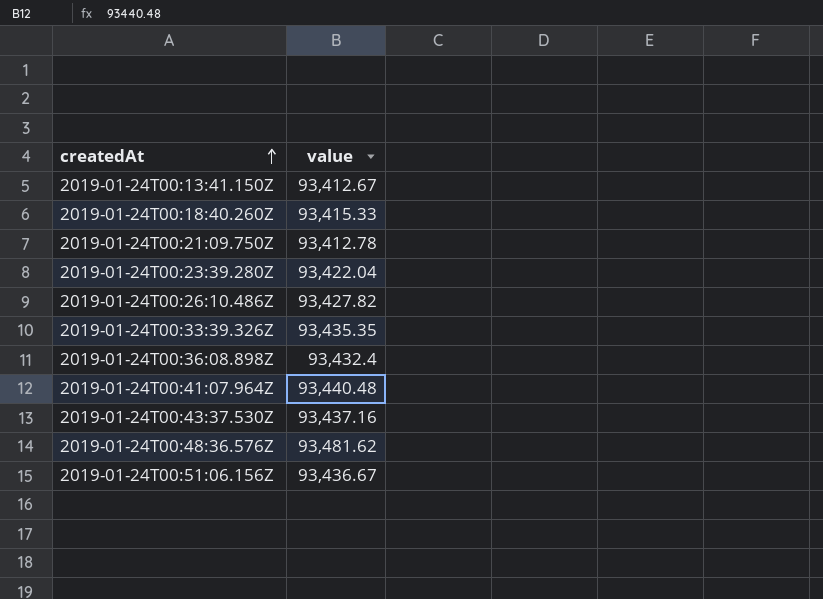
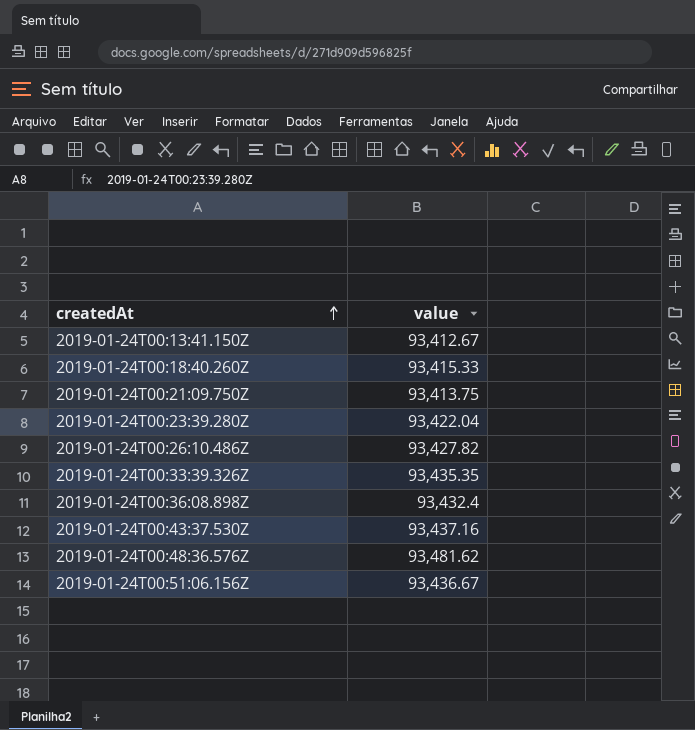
row 2019-01-24T00:41:07.964Z: 93,440.48 -> none
2019-01-24T00:21:09.750Z | value: 93,412.78 -> 93,413.75

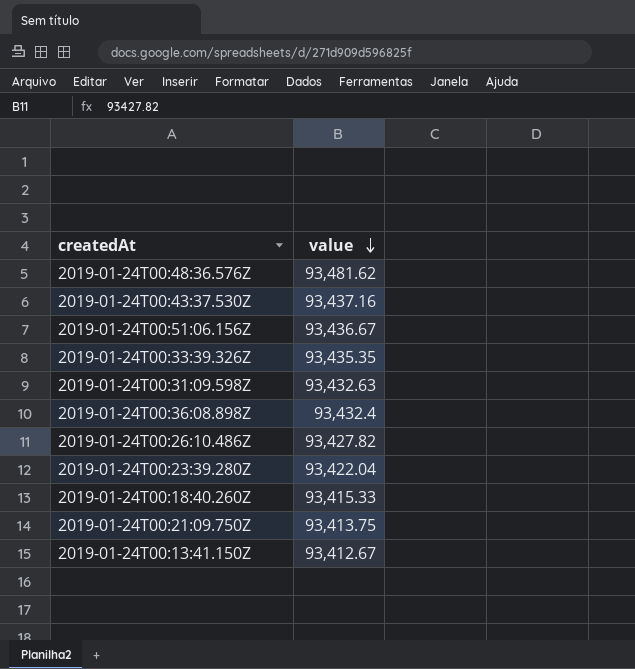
row order: createdAt ascending -> value descending
row 2019-01-24T00:31:09.598Z: none -> 93,432.63

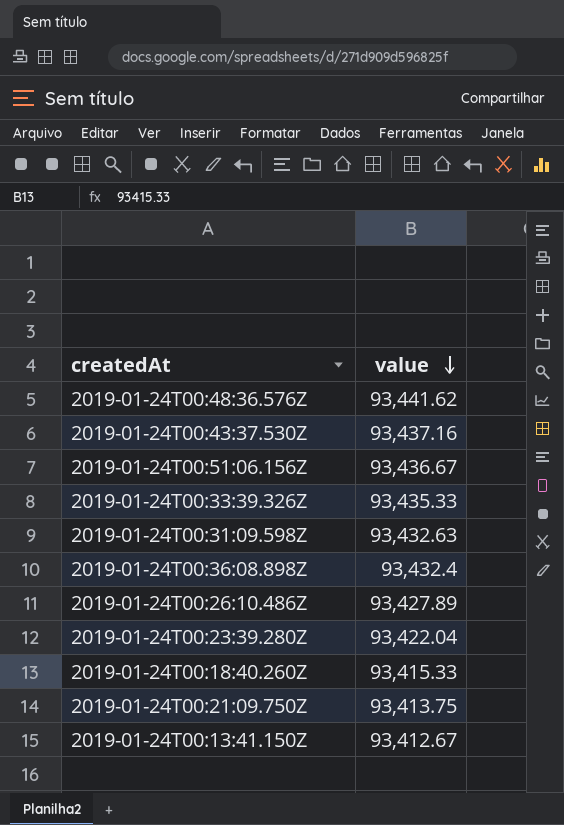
2019-01-24T00:48:36.576Z | value: 93,481.62 -> 93,441.62
2019-01-24T00:33:39.326Z | value: 93,435.35 -> 93,435.33
2019-01-24T00:26:10.486Z | value: 93,427.82 -> 93,427.89

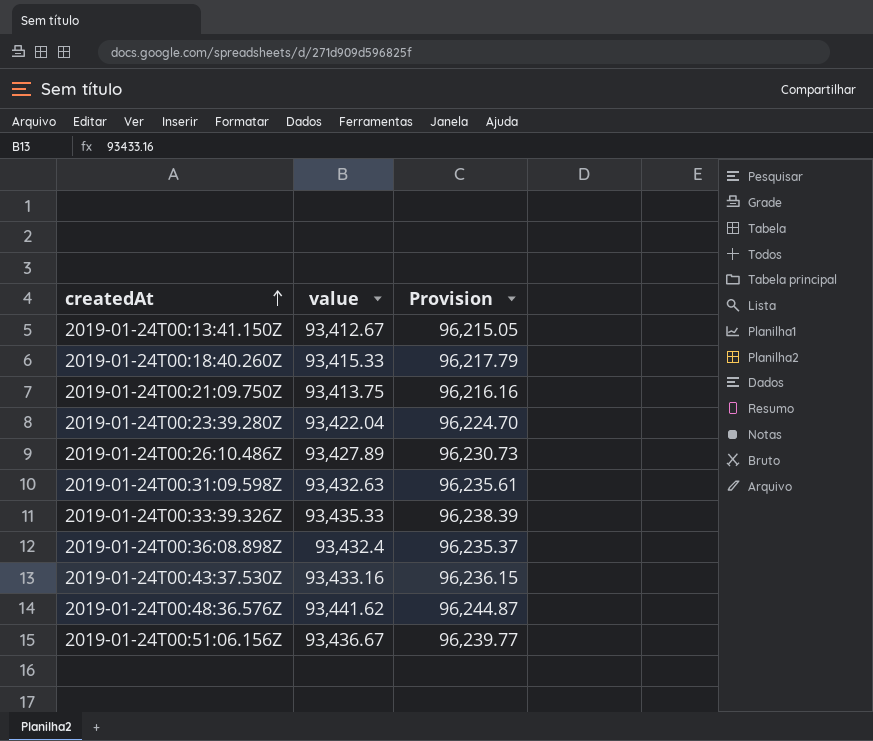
row order: value descending -> createdAt ascending
column Provision | formula: none -> [value] * 1.03
2019-01-24T00:43:37.530Z | value: 93,437.16 -> 93,433.16

